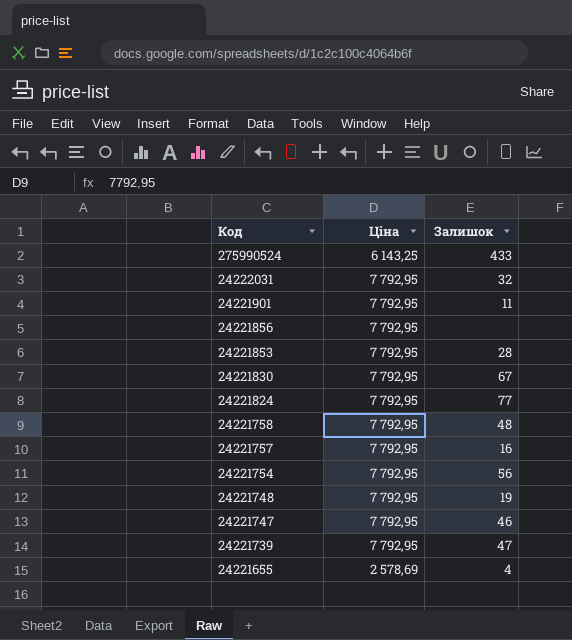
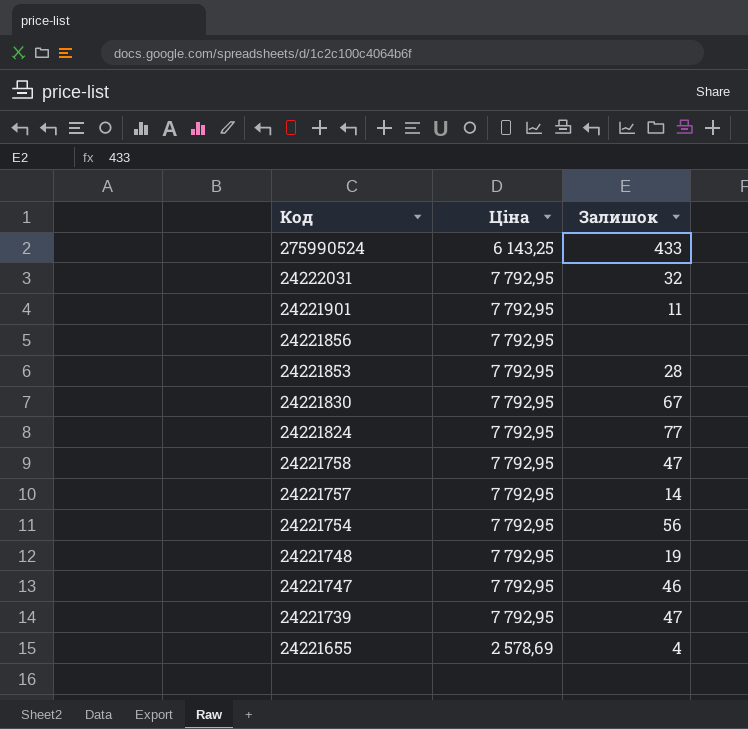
24221758 | Залишок: 48 -> 47
24221757 | Залишок: 16 -> 14

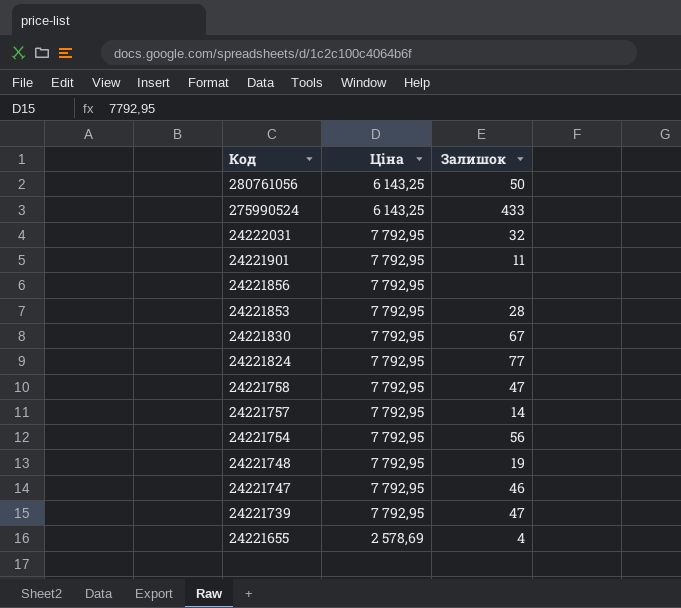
row 280761056: none -> 6 143,25 | 50

